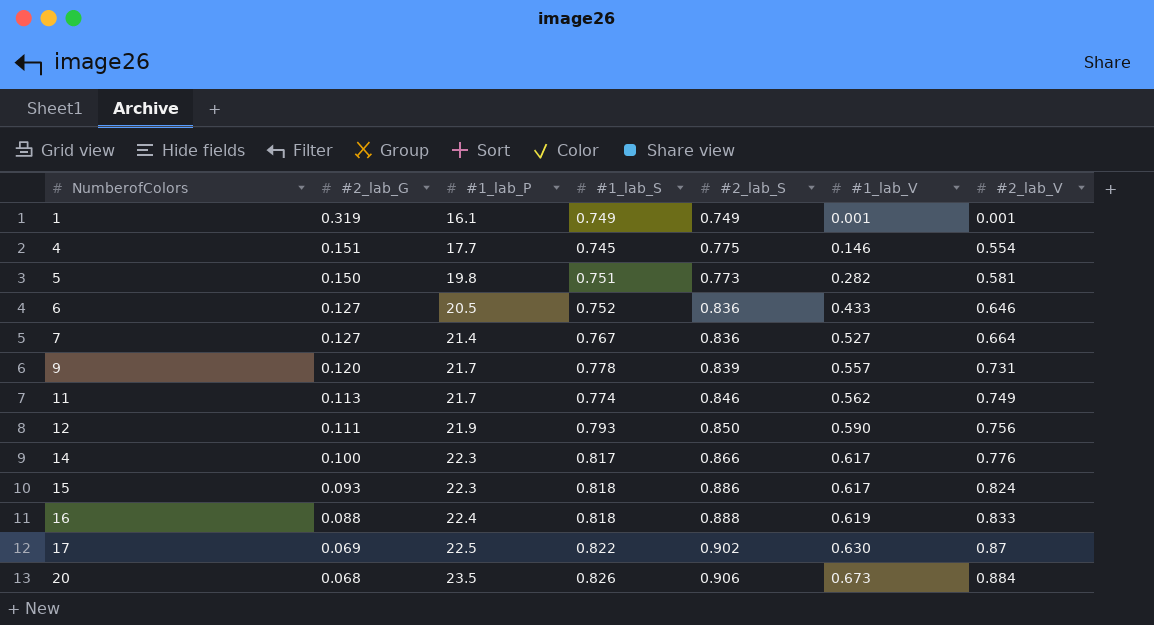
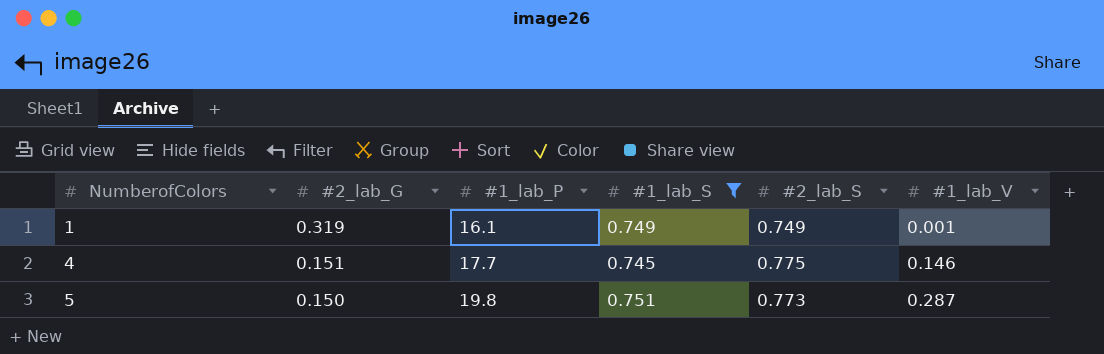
filter: none -> #1_lab_S <= 0.751
column #2_lab_V | position: 7 -> none
5 | #1_lab_V: 0.282 -> 0.287

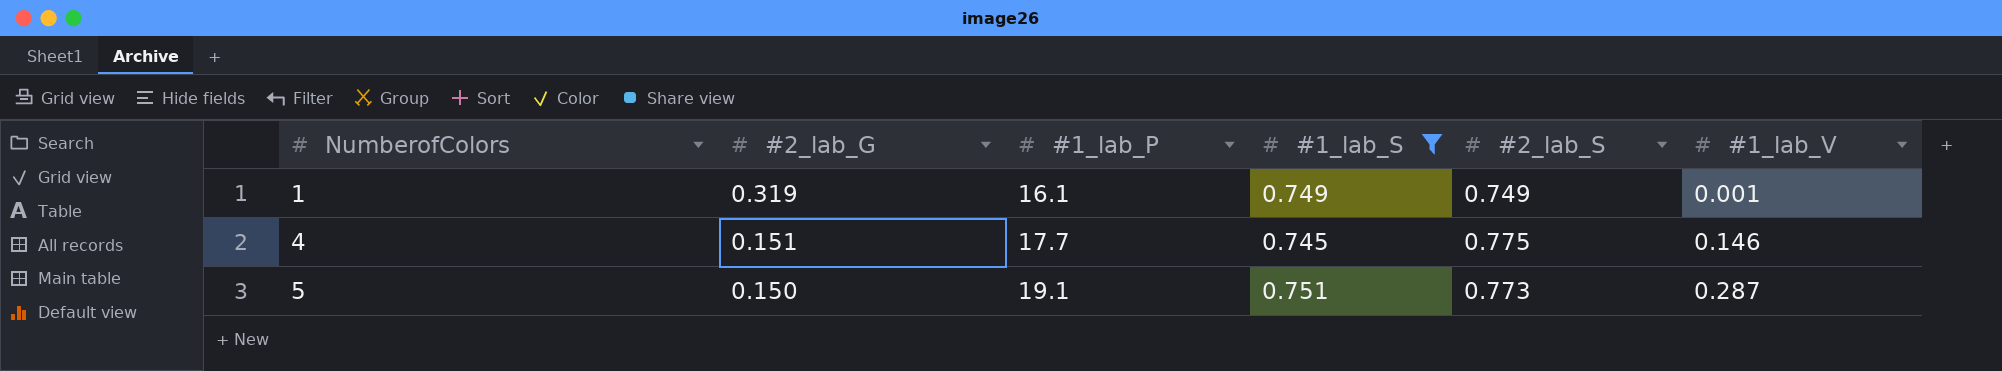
5 | #1_lab_P: 19.8 -> 19.1

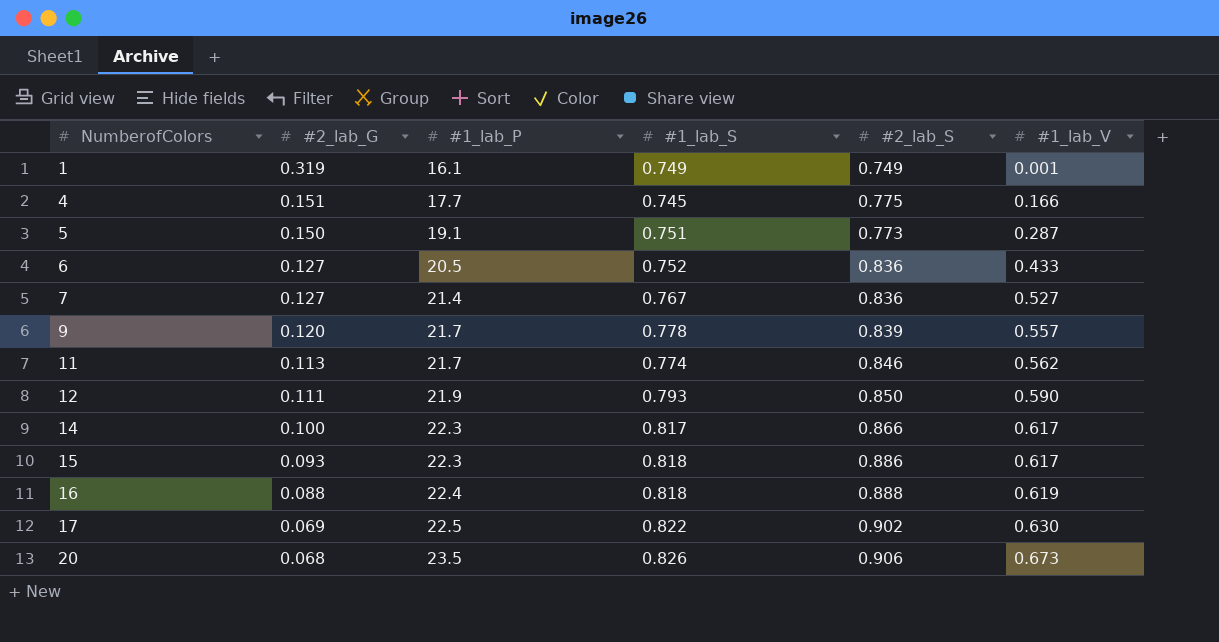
filter: #1_lab_S <= 0.751 -> none
4 | #1_lab_V: 0.146 -> 0.166

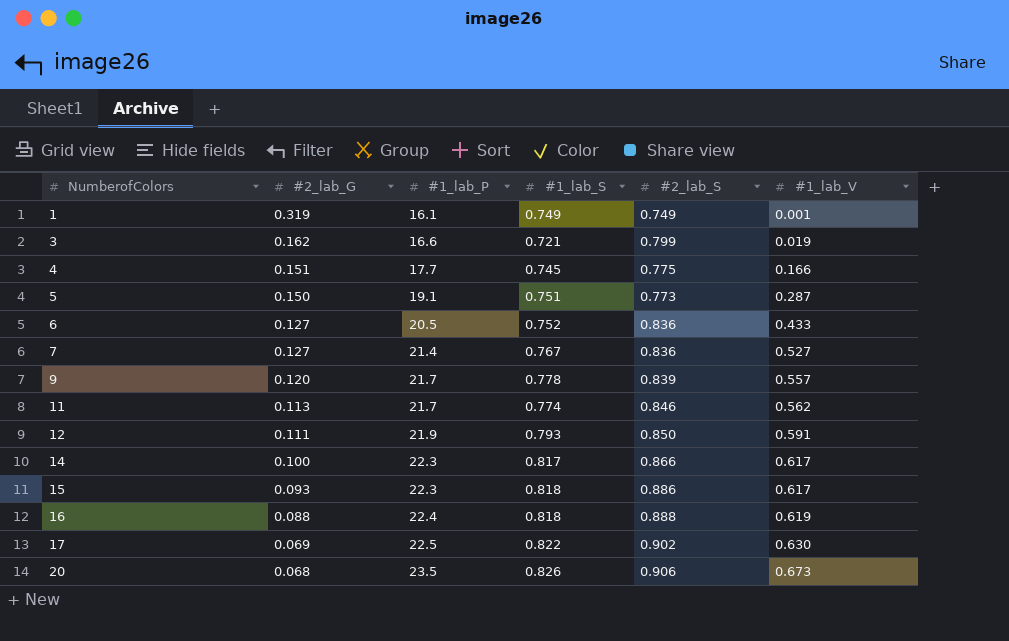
row 3: none -> 0.162 | 16.6 | 0.721 | 0.799 | 0.019
12 | #1_lab_V: 0.590 -> 0.591

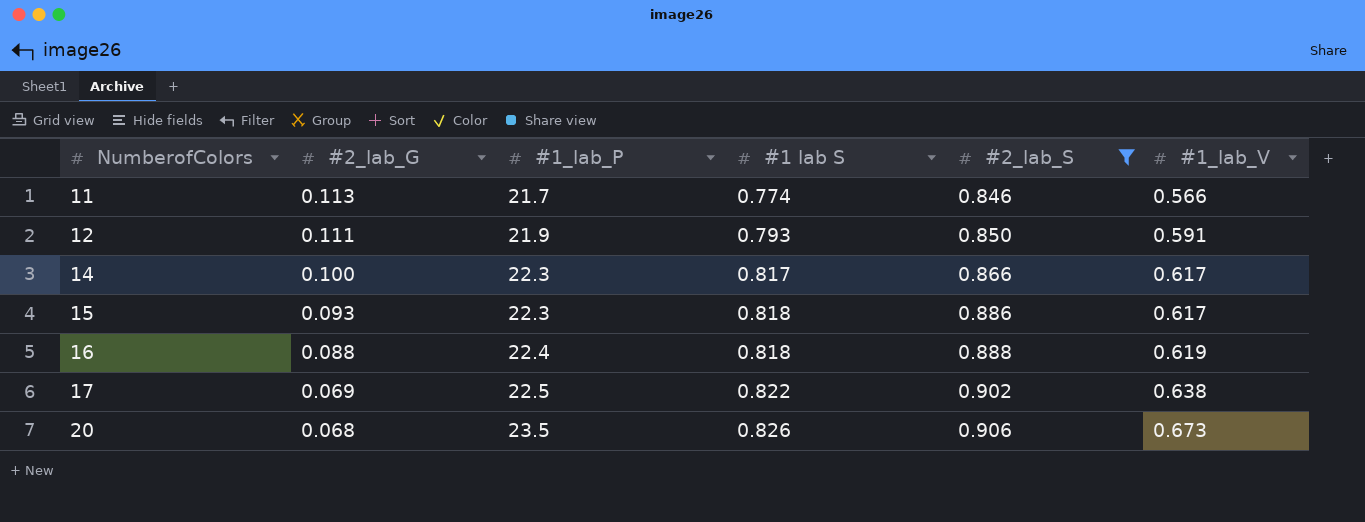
filter: none -> #2_lab_S >= 0.846
column name: #1_lab_S -> #1 lab S
11 | #1_lab_V: 0.562 -> 0.566
17 | #1_lab_V: 0.630 -> 0.638

